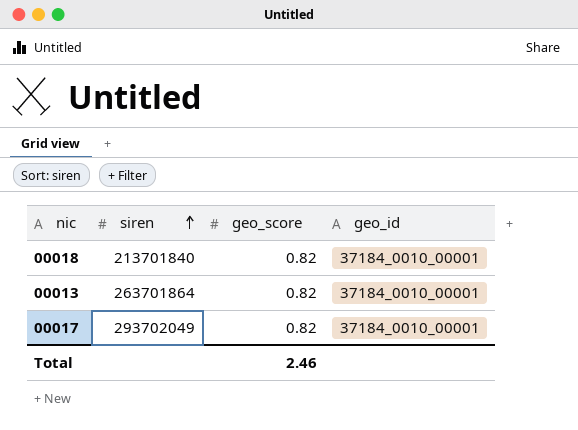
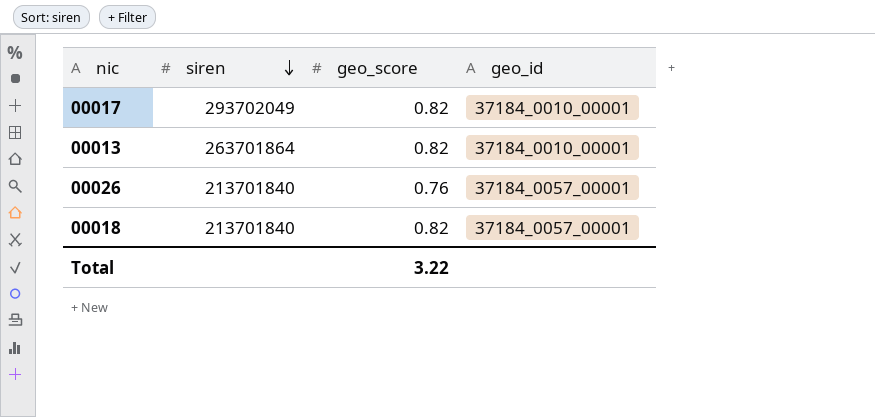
row order: siren ascending -> siren descending
row 00026: none -> 213701840 | 0.76 | 37184_0057_00001
00018 | geo_id: 37184_0010_00001 -> 37184_0057_00001
Total | geo_score: 2.46 -> 3.22

